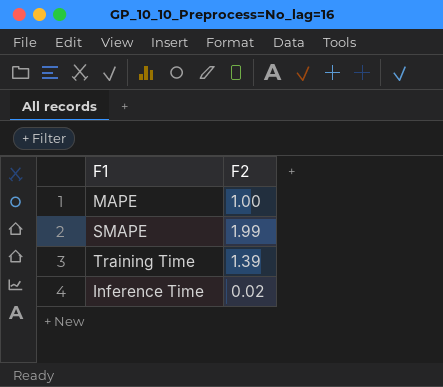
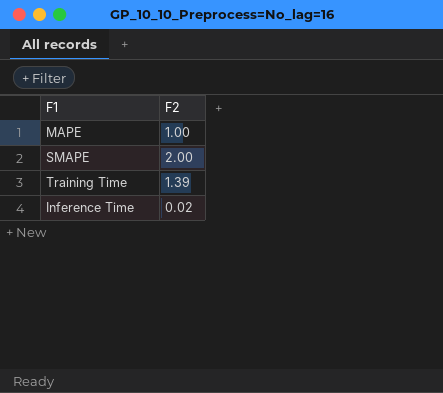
SMAPE | F2: 1.99 -> 2.00

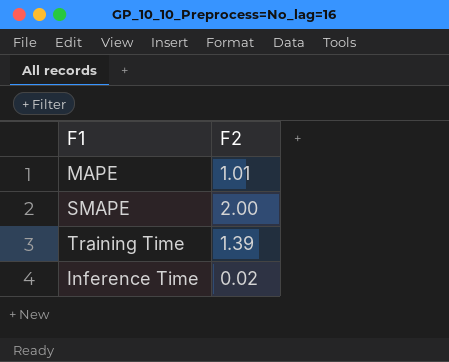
MAPE | F2: 1.00 -> 1.01

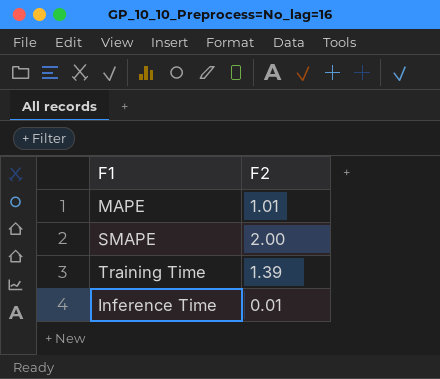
Inference Time | F2: 0.02 -> 0.01

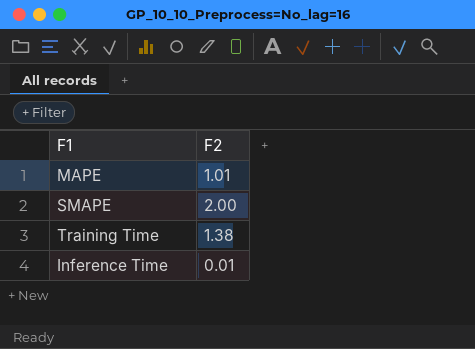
Training Time | F2: 1.39 -> 1.38

